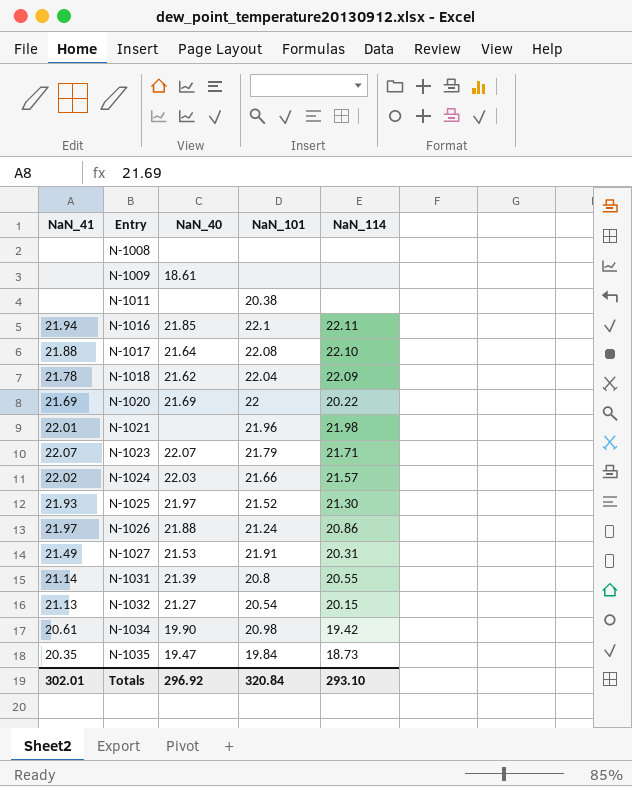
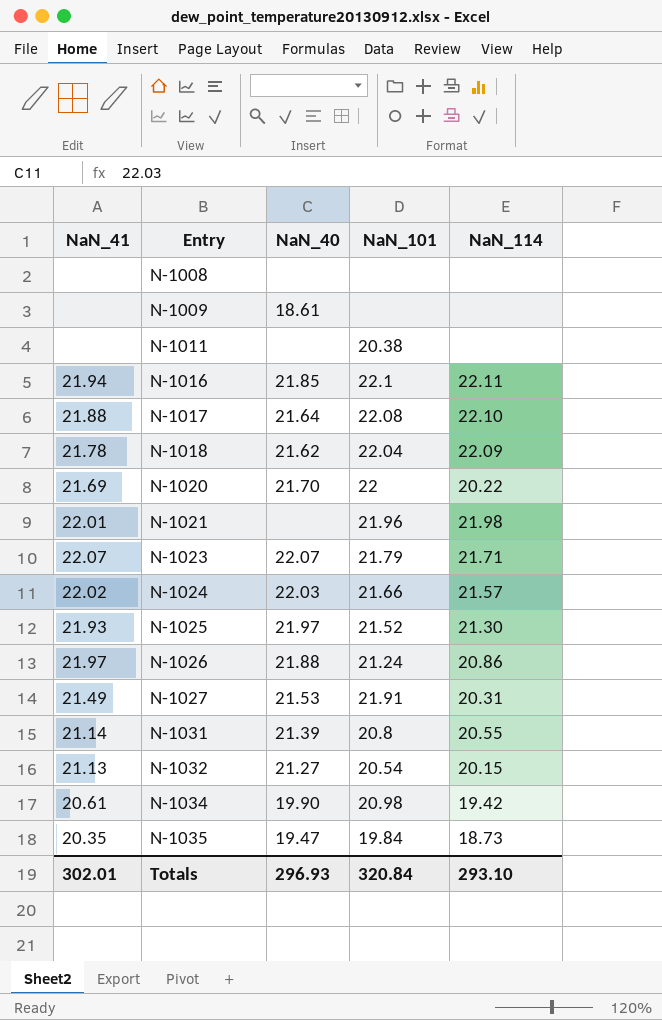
N-1020 | NaN_40: 21.69 -> 21.70
Totals | NaN_40: 296.92 -> 296.93

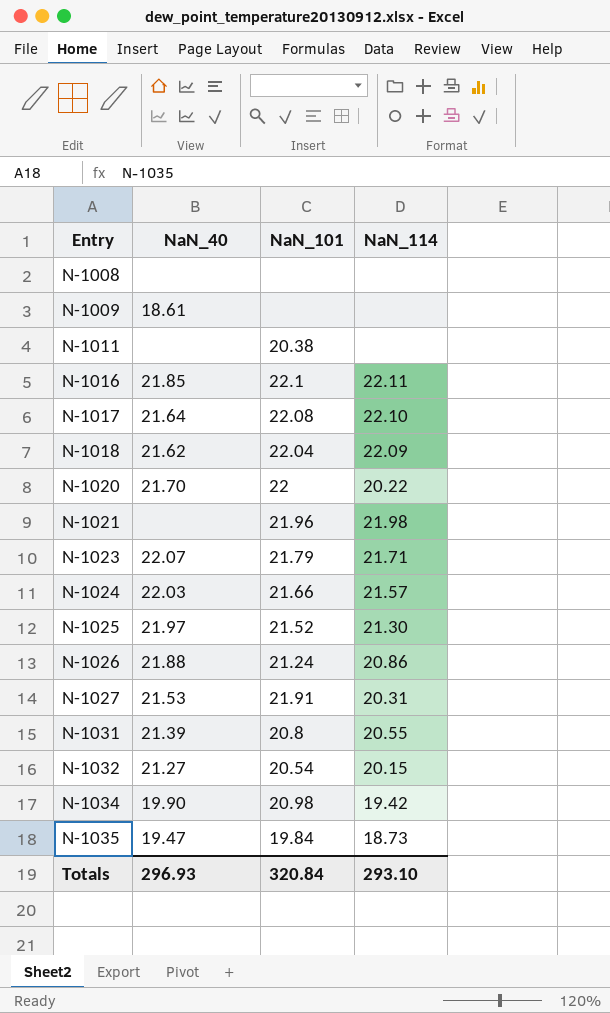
column NaN_41 | position: 1 -> none

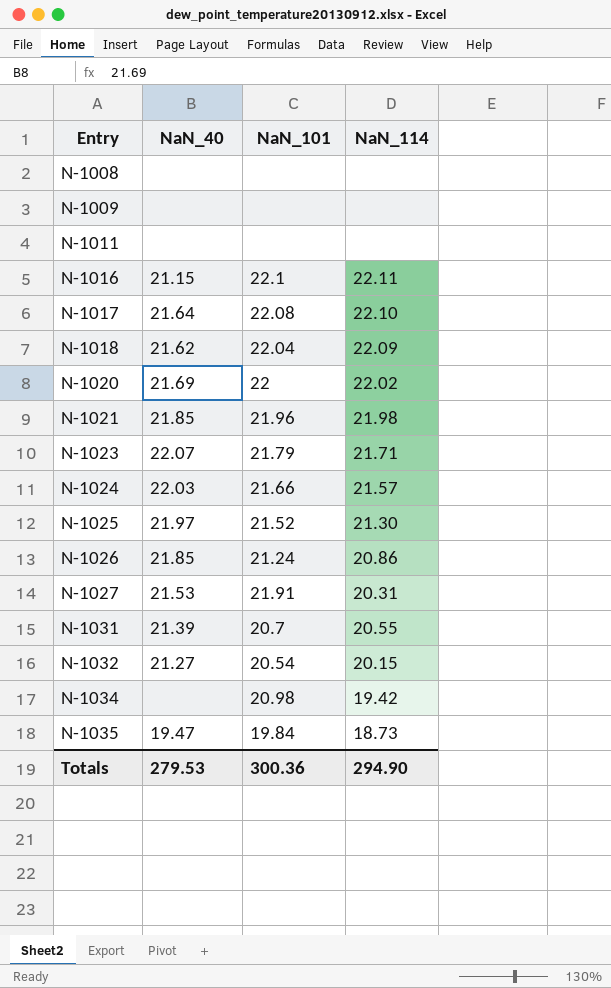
N-1009 | NaN_40: 18.61 -> none
N-1011 | NaN_101: 20.38 -> none
N-1016 | NaN_40: 21.85 -> 21.15
N-1020 | NaN_40: 21.70 -> 21.69
N-1020 | NaN_114: 20.22 -> 22.02
N-1021 | NaN_40: none -> 21.85
N-1026 | NaN_40: 21.88 -> 21.85
N-1031 | NaN_101: 20.8 -> 20.7
N-1034 | NaN_40: 19.90 -> none
Totals | NaN_40: 296.93 -> 279.53
Totals | NaN_101: 320.84 -> 300.36
Totals | NaN_114: 293.10 -> 294.90

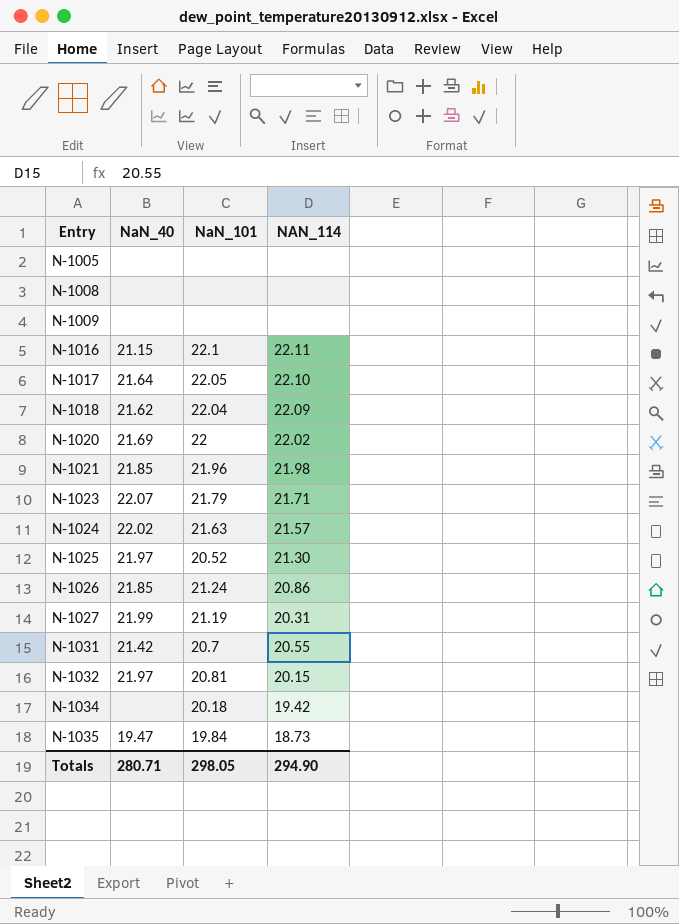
column name: NaN_114 -> NAN_114
row N-1011: none | none | none -> none
row N-1005: none -> none | none | none
N-1017 | NaN_101: 22.08 -> 22.05
N-1024 | NaN_40: 22.03 -> 22.02
N-1024 | NaN_101: 21.66 -> 21.63
N-1025 | NaN_101: 21.52 -> 20.52
N-1027 | NaN_40: 21.53 -> 21.99
N-1027 | NaN_101: 21.91 -> 21.19
N-1031 | NaN_40: 21.39 -> 21.42
N-1032 | NaN_40: 21.27 -> 21.97
N-1032 | NaN_101: 20.54 -> 20.81
N-1034 | NaN_101: 20.98 -> 20.18
Totals | NaN_40: 279.53 -> 280.71
Totals | NaN_101: 300.36 -> 298.05

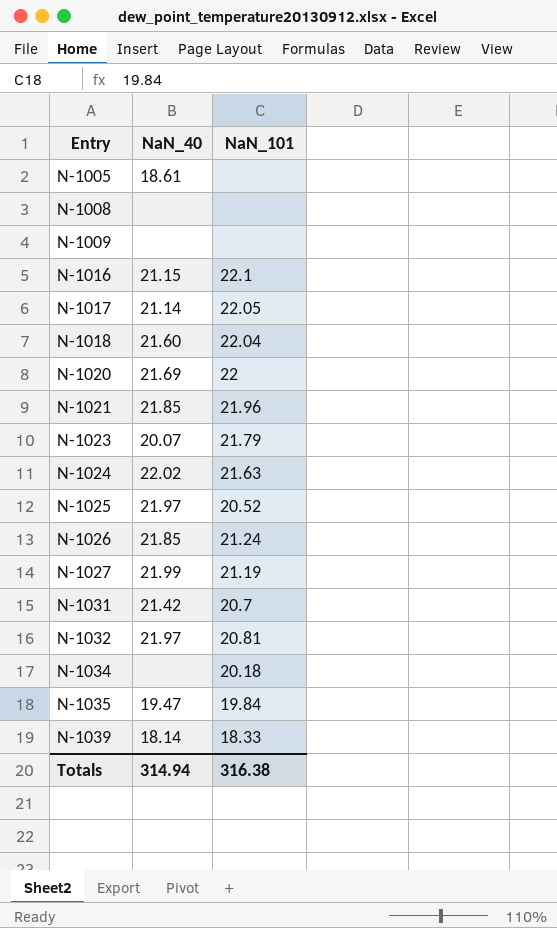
column NAN_114 | position: 4 -> none
N-1005 | NaN_40: none -> 18.61
N-1017 | NaN_40: 21.64 -> 21.14
N-1018 | NaN_40: 21.62 -> 21.60
N-1023 | NaN_40: 22.07 -> 20.07
row N-1039: none -> 18.14 | 18.33
Totals | NaN_40: 280.71 -> 314.94
Totals | NaN_101: 298.05 -> 316.38

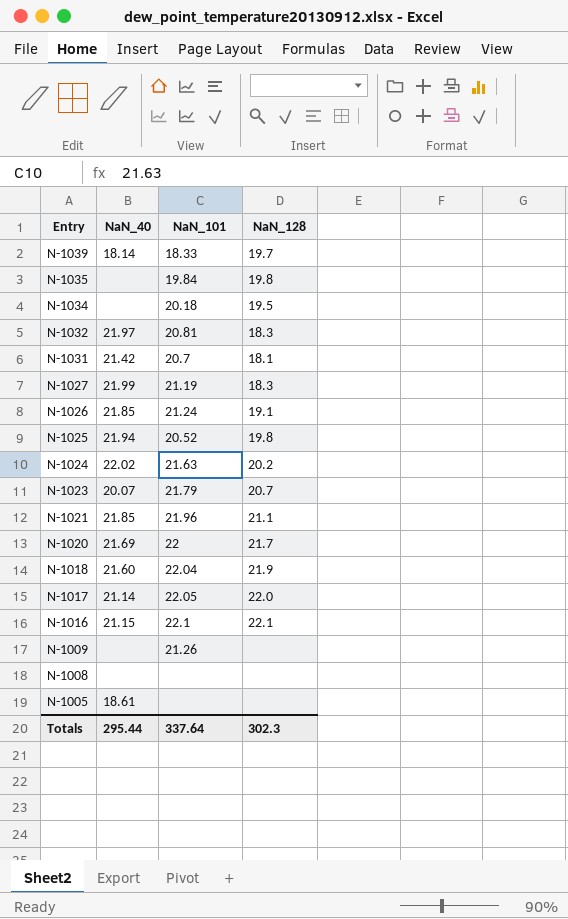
row order: Entry ascending -> Entry descending
column NaN_128 | position: none -> 4
N-1035 | NaN_40: 19.47 -> none
N-1025 | NaN_40: 21.97 -> 21.94
N-1009 | NaN_101: none -> 21.26
Totals | NaN_40: 314.94 -> 295.44
Totals | NaN_101: 316.38 -> 337.64

